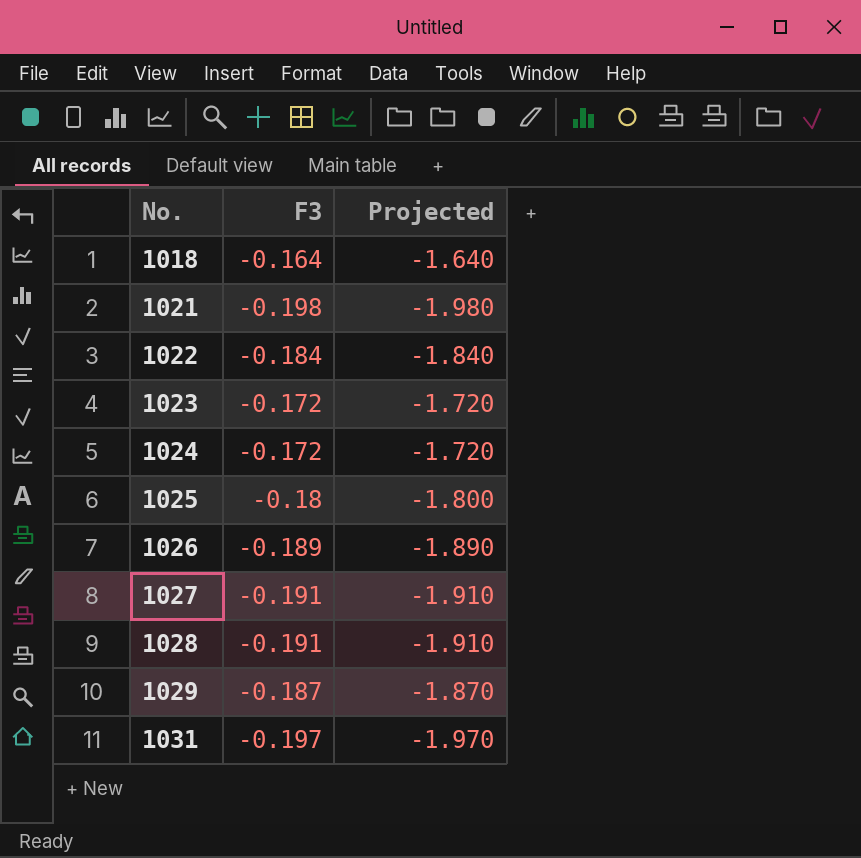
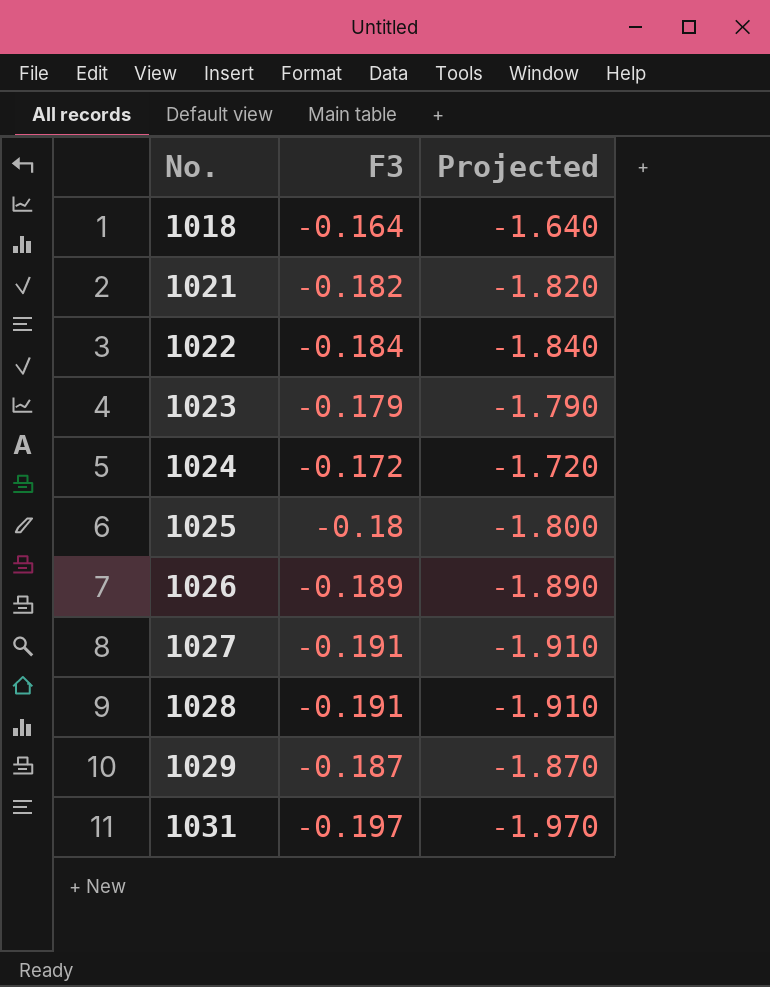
1021 | F3: -0.198 -> -0.182
1021 | Projected: -1.980 -> -1.820
1023 | F3: -0.172 -> -0.179
1023 | Projected: -1.720 -> -1.790

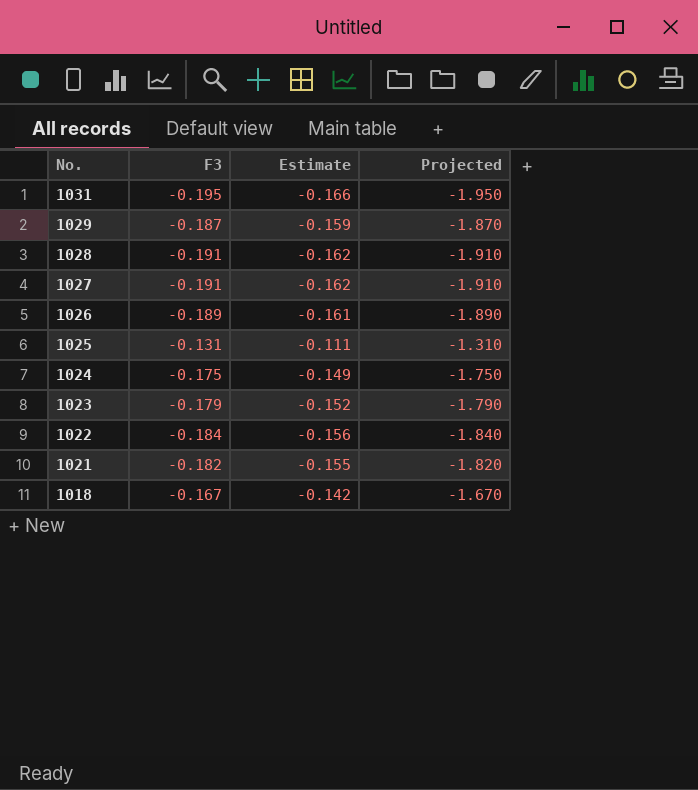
row order: No. ascending -> No. descending
column Estimate | formula: none -> [F3] * 0.85
1031 | F3: -0.197 -> -0.195
1031 | Projected: -1.970 -> -1.950
1025 | F3: -0.18 -> -0.131
1025 | Projected: -1.800 -> -1.310
1024 | F3: -0.172 -> -0.175
1024 | Projected: -1.720 -> -1.750
1018 | F3: -0.164 -> -0.167
1018 | Projected: -1.640 -> -1.670

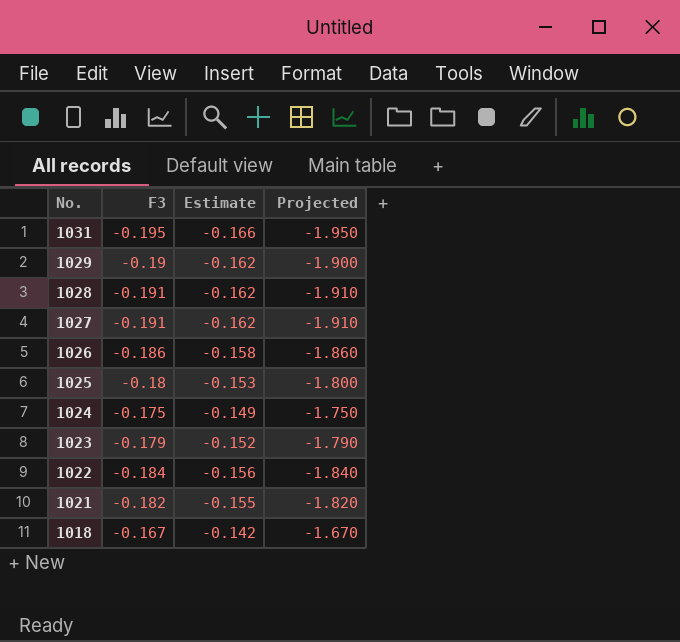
1029 | F3: -0.187 -> -0.19
1029 | Estimate: -0.159 -> -0.162
1029 | Projected: -1.870 -> -1.900
1026 | F3: -0.189 -> -0.186
1026 | Estimate: -0.161 -> -0.158
1026 | Projected: -1.890 -> -1.860
1025 | F3: -0.131 -> -0.18
1025 | Estimate: -0.111 -> -0.153
1025 | Projected: -1.310 -> -1.800

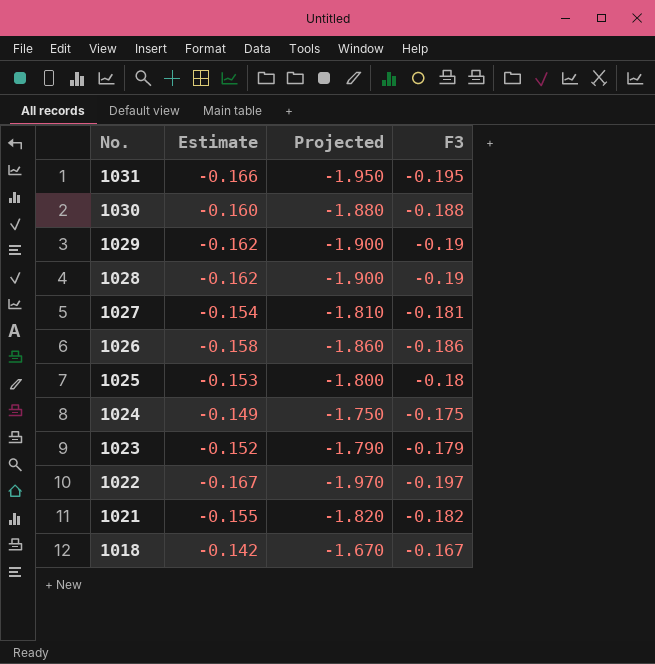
column F3 | position: 2 -> 4
row 1030: none -> -0.160 | -1.880 | -0.188
1028 | Projected: -1.910 -> -1.900
1028 | F3: -0.191 -> -0.19
1027 | Estimate: -0.162 -> -0.154
1027 | Projected: -1.910 -> -1.810
1027 | F3: -0.191 -> -0.181
1022 | Estimate: -0.156 -> -0.167
1022 | Projected: -1.840 -> -1.970
1022 | F3: -0.184 -> -0.197

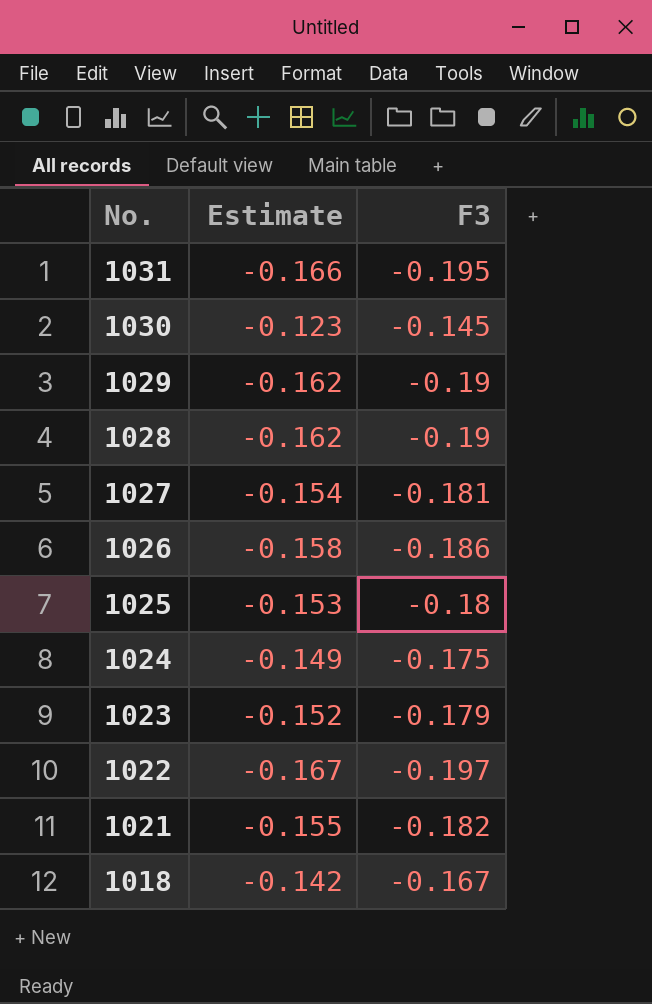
column Projected | formula: [F3] * 10 -> none
1030 | Estimate: -0.160 -> -0.123
1030 | F3: -0.188 -> -0.145

